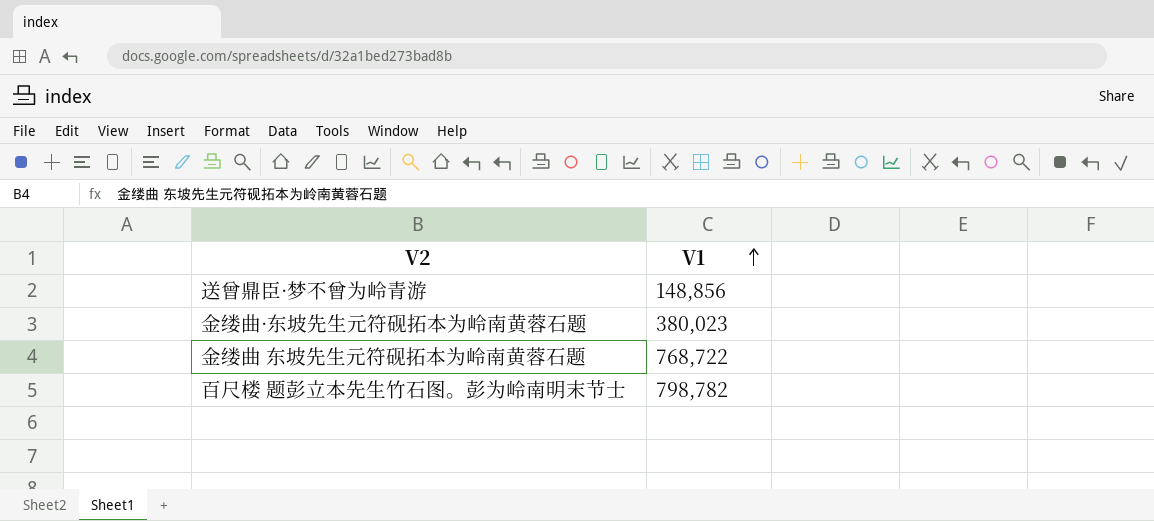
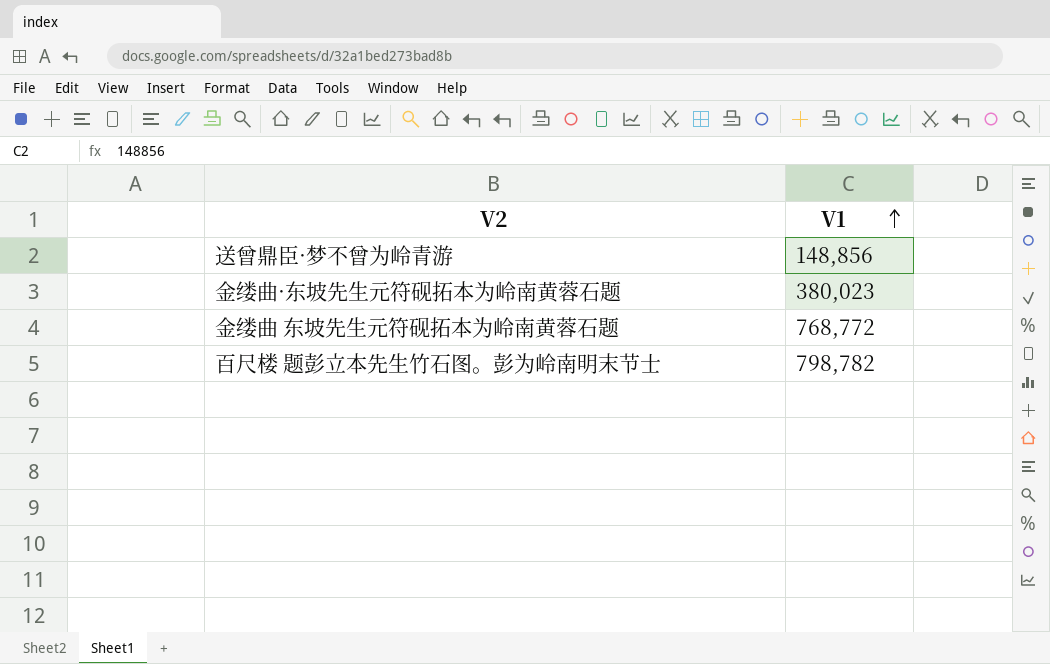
金缕曲 东坡先生元符砚拓本为岭南黄蓉石题 | V1: 768,722 -> 768,772

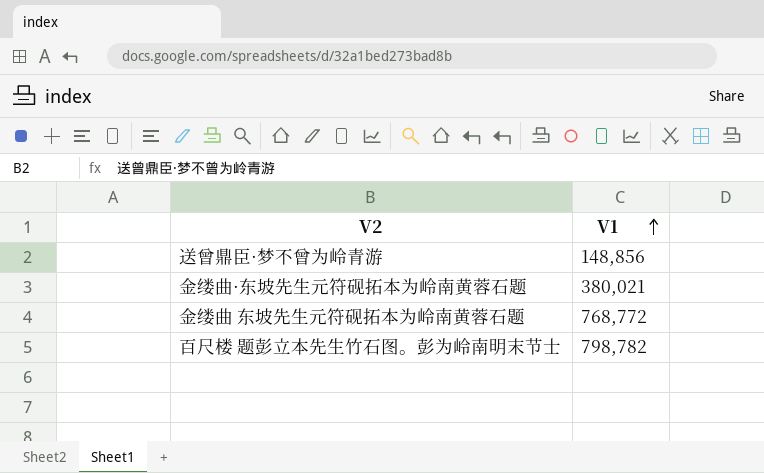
金缕曲·东坡先生元符砚拓本为岭南黄蓉石题 | V1: 380,023 -> 380,021

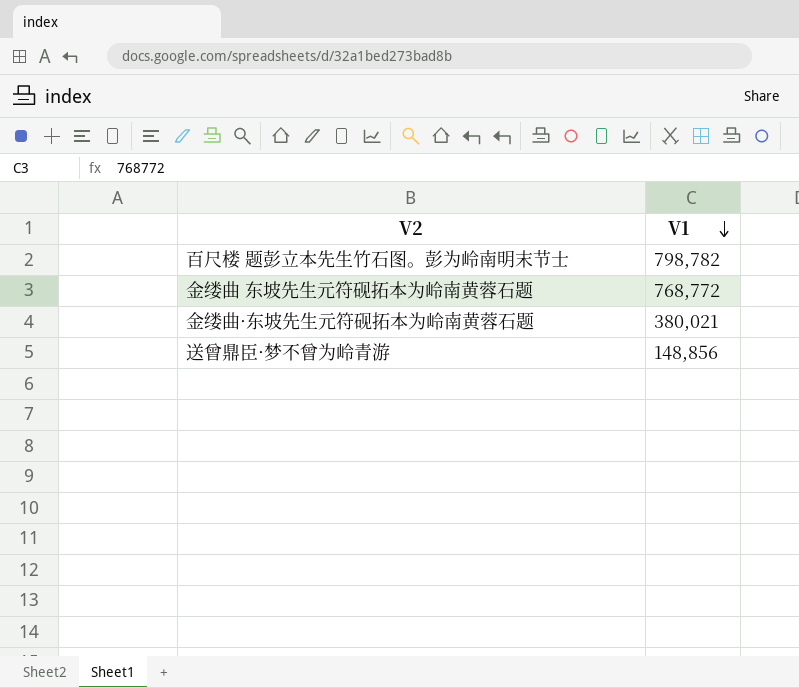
row order: V1 ascending -> V1 descending

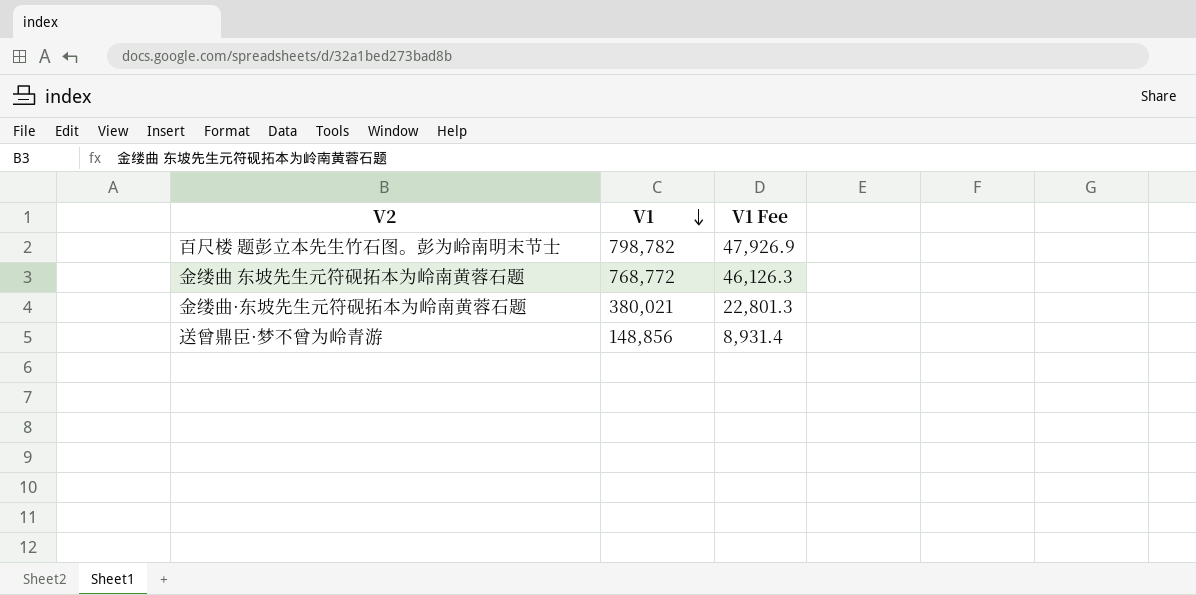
column V1 Fee | formula: none -> [V1] * 0.06

